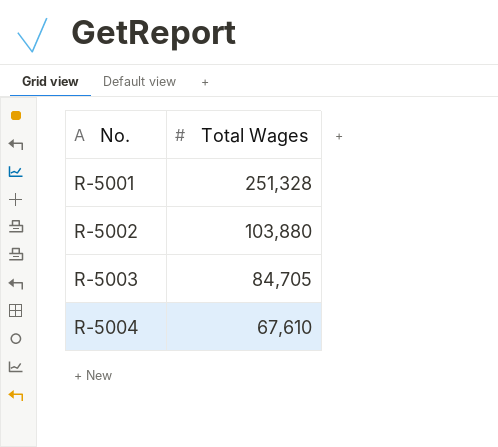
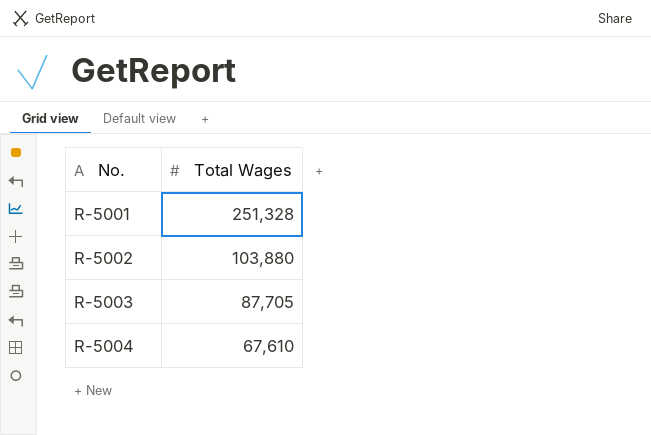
R-5003 | Total Wages: 84,705 -> 87,705

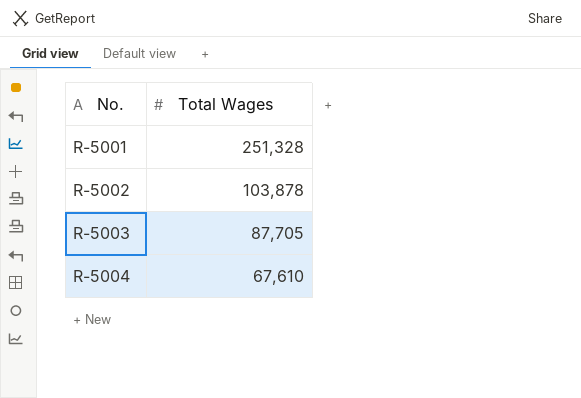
R-5002 | Total Wages: 103,880 -> 103,878

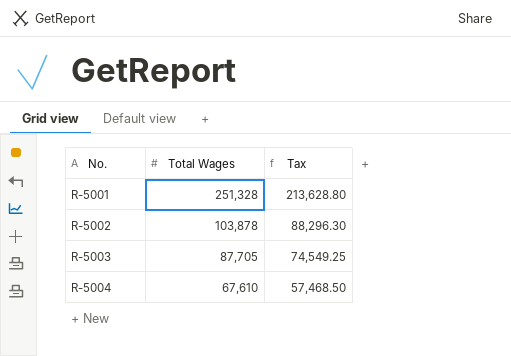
column Tax | formula: none -> [Total Wages] * 0.85

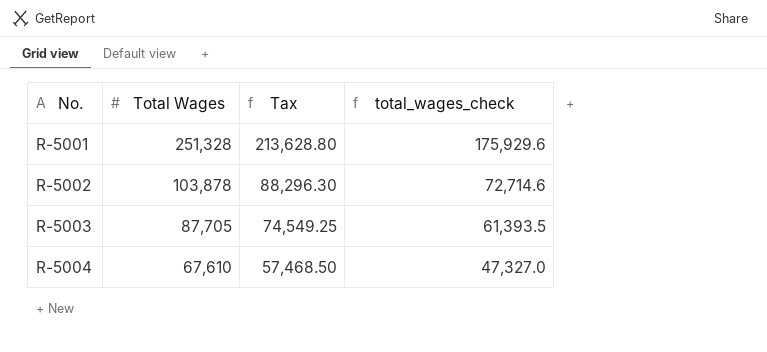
column total_wages_check | formula: none -> [Total Wages] * 0.7

